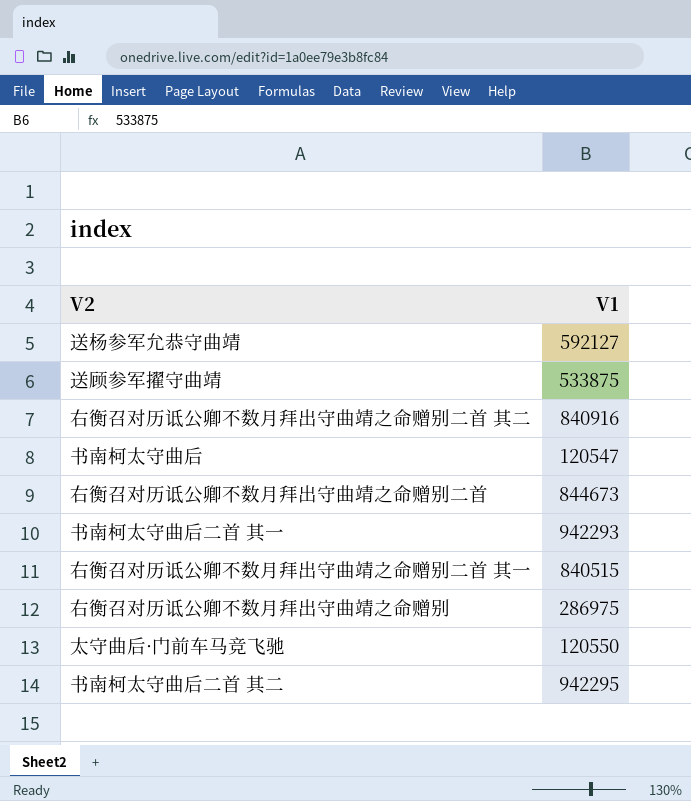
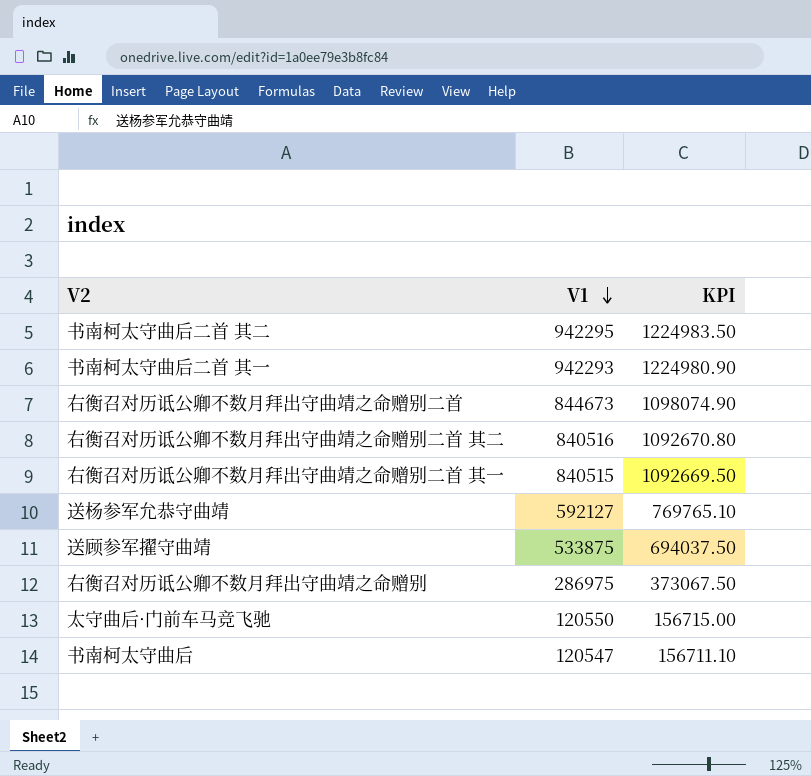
row order: none -> V1 descending
column KPI | formula: none -> [V1] * 1.3
右衡召对历诋公卿不数月拜出守曲靖之命赠别二首 其二 | V1: 840916 -> 840516

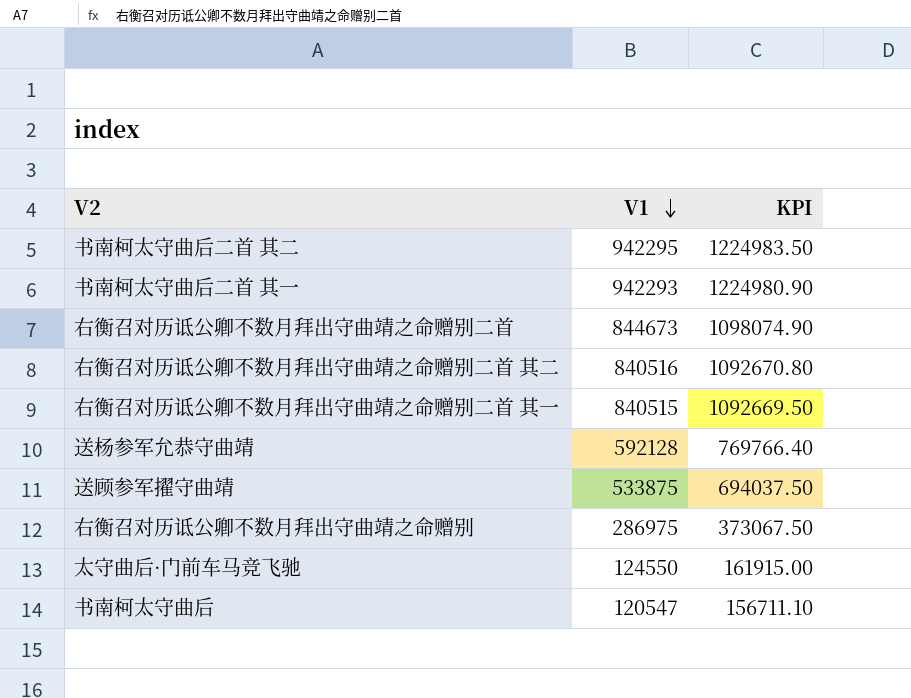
送杨参军允恭守曲靖 | V1: 592127 -> 592128
送杨参军允恭守曲靖 | KPI: 769765.10 -> 769766.40
太守曲后·门前车马竞飞驰 | V1: 120550 -> 124550
太守曲后·门前车马竞飞驰 | KPI: 156715.00 -> 161915.00

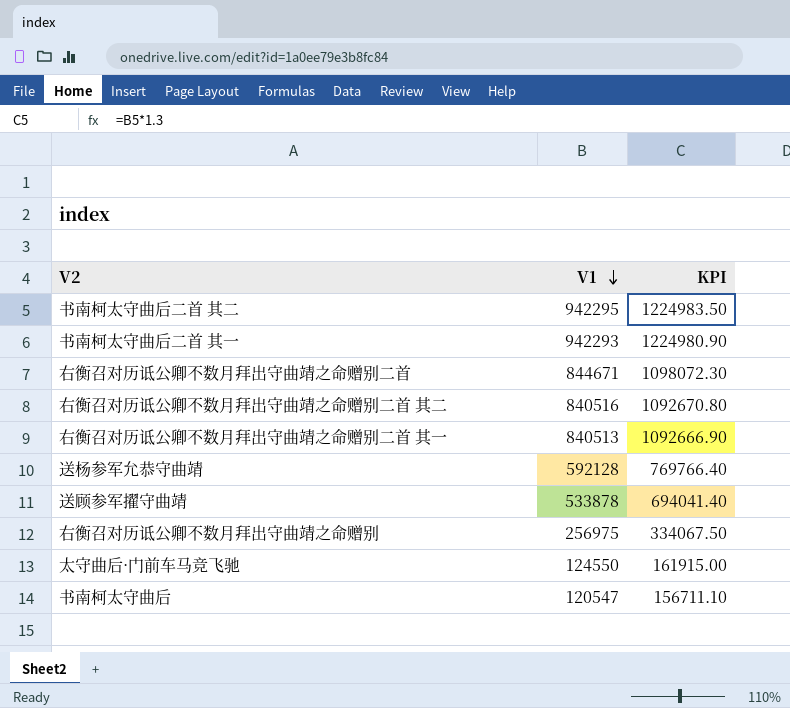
右衡召对历诋公卿不数月拜出守曲靖之命赠别二首 | V1: 844673 -> 844671
右衡召对历诋公卿不数月拜出守曲靖之命赠别二首 | KPI: 1098074.90 -> 1098072.30
右衡召对历诋公卿不数月拜出守曲靖之命赠别二首 其一 | V1: 840515 -> 840513
右衡召对历诋公卿不数月拜出守曲靖之命赠别二首 其一 | KPI: 1092669.50 -> 1092666.90
送顾参军擢守曲靖 | V1: 533875 -> 533878
送顾参军擢守曲靖 | KPI: 694037.50 -> 694041.40
右衡召对历诋公卿不数月拜出守曲靖之命赠别 | V1: 286975 -> 256975
右衡召对历诋公卿不数月拜出守曲靖之命赠别 | KPI: 373067.50 -> 334067.50

